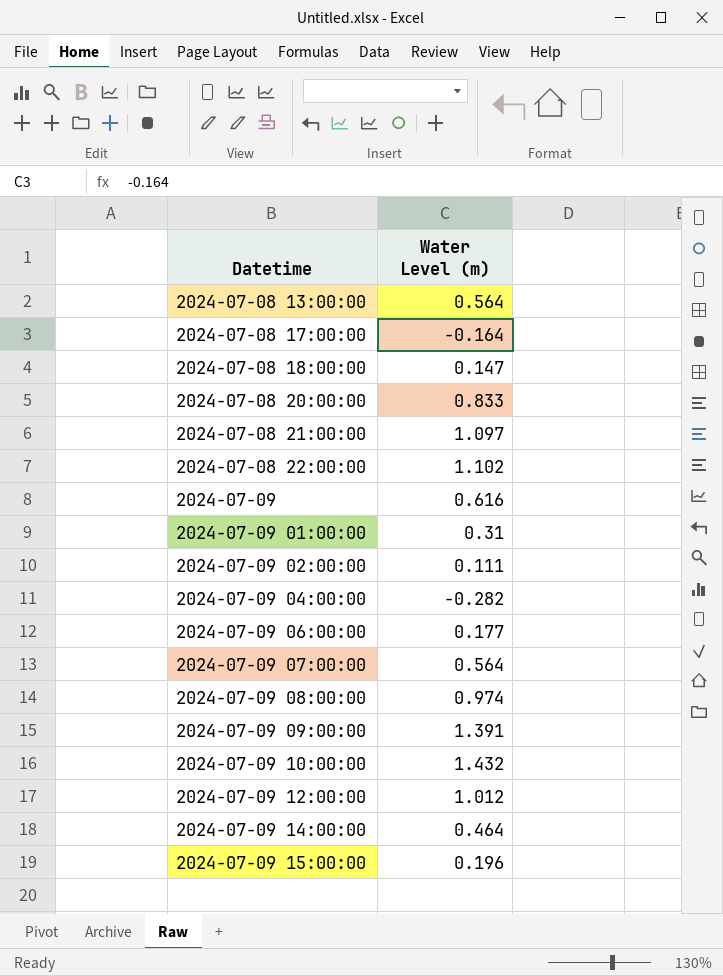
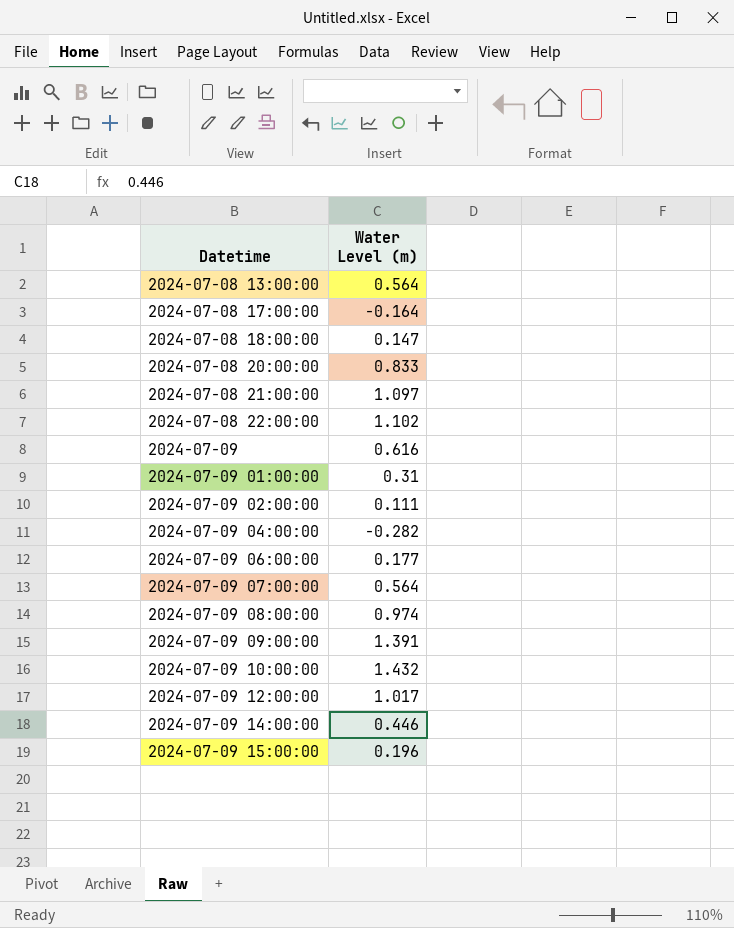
2024-07-09 12:00:00 | Water Level (m): 1.012 -> 1.017
2024-07-09 14:00:00 | Water Level (m): 0.464 -> 0.446

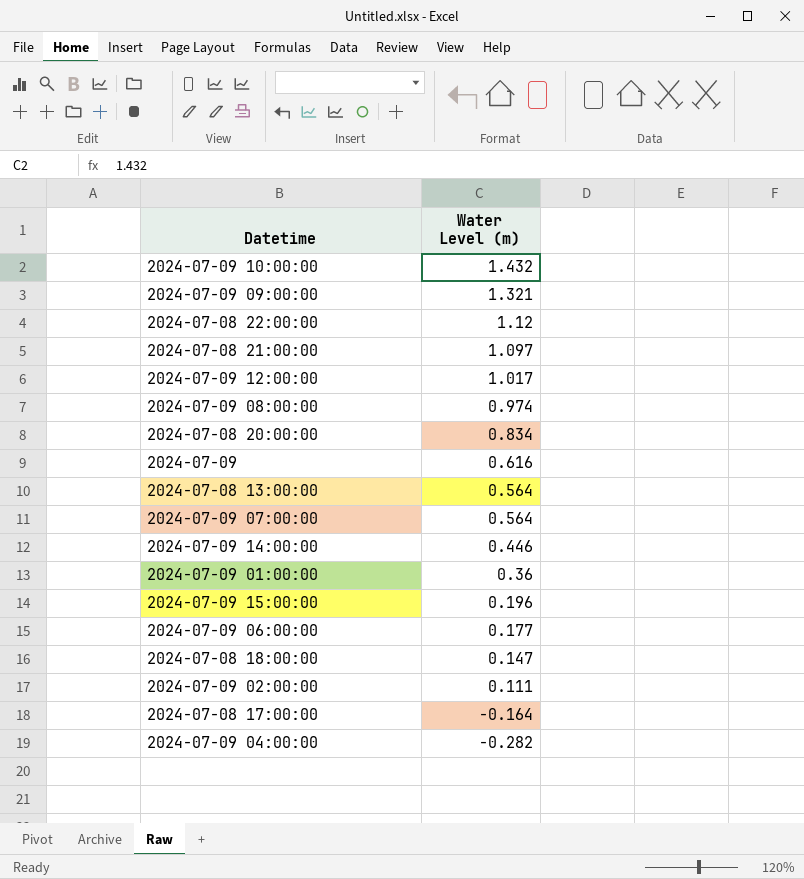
row order: Datetime ascending -> Water Level (m) descending
2024-07-09 09:00:00 | Water Level (m): 1.391 -> 1.321
2024-07-08 22:00:00 | Water Level (m): 1.102 -> 1.12
2024-07-08 20:00:00 | Water Level (m): 0.833 -> 0.834
2024-07-09 01:00:00 | Water Level (m): 0.31 -> 0.36

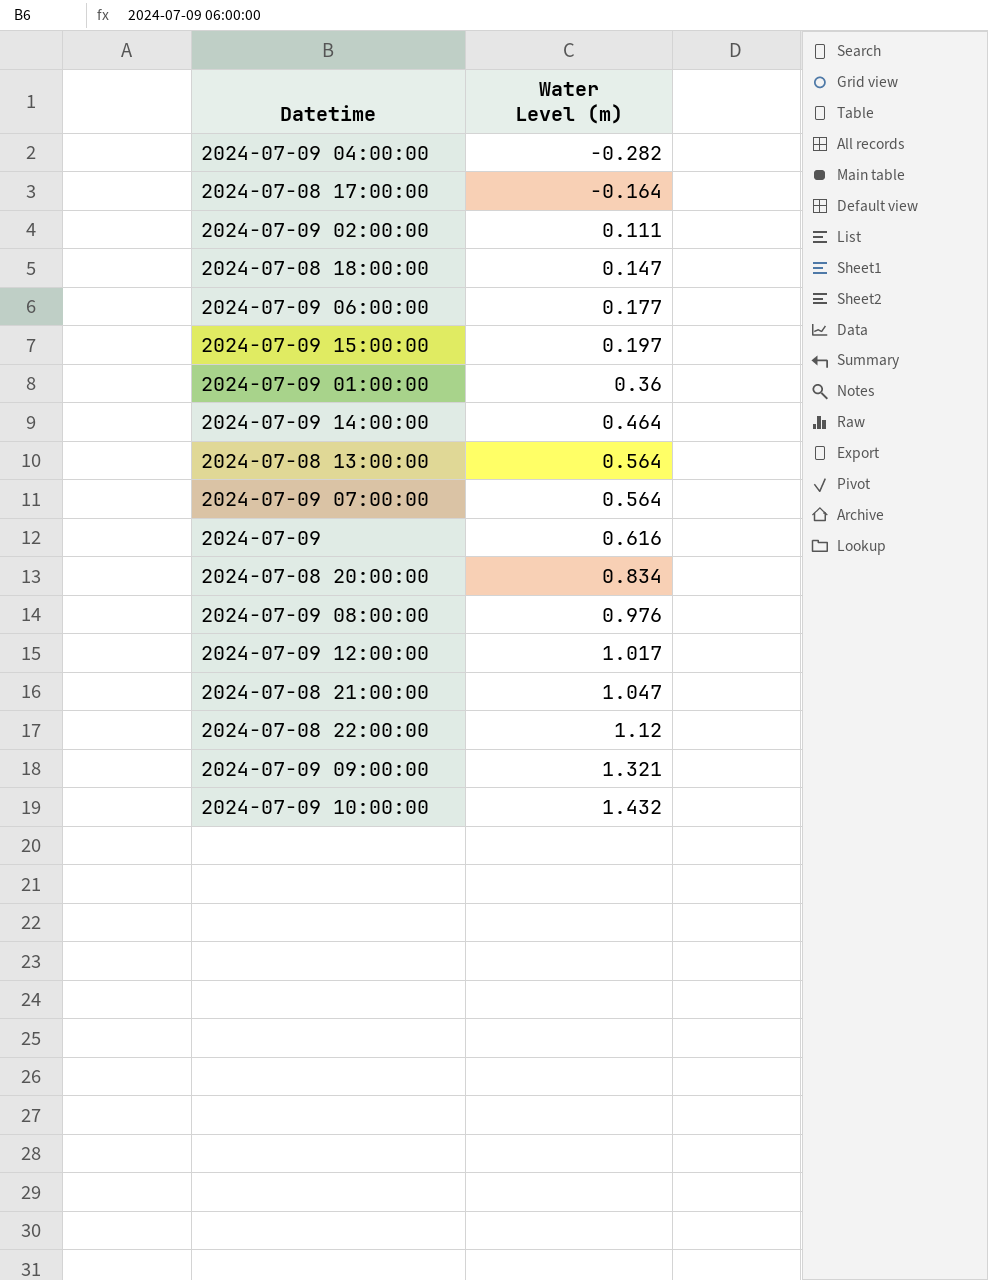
row order: Water Level (m) descending -> Water Level (m) ascending
2024-07-09 15:00:00 | Water Level (m): 0.196 -> 0.197
2024-07-09 14:00:00 | Water Level (m): 0.446 -> 0.464
2024-07-09 08:00:00 | Water Level (m): 0.974 -> 0.976
2024-07-08 21:00:00 | Water Level (m): 1.097 -> 1.047

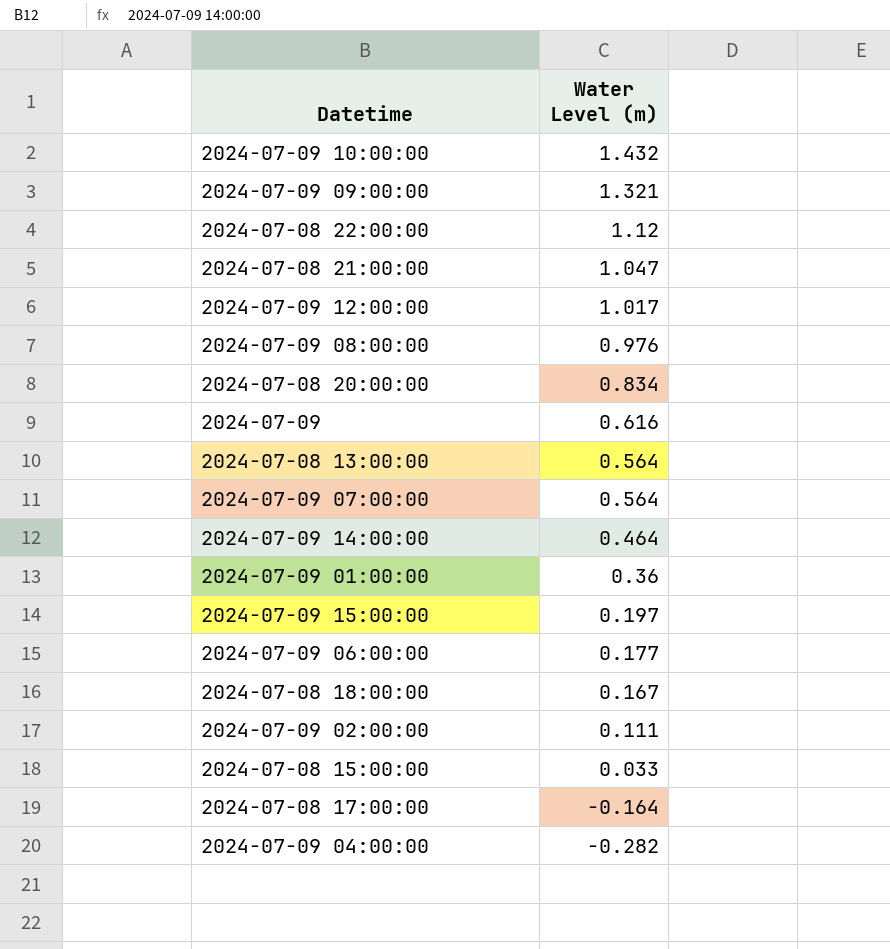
row order: Water Level (m) ascending -> Water Level (m) descending
2024-07-08 18:00:00 | Water Level (m): 0.147 -> 0.167
row 2024-07-08 15:00:00: none -> 0.033

